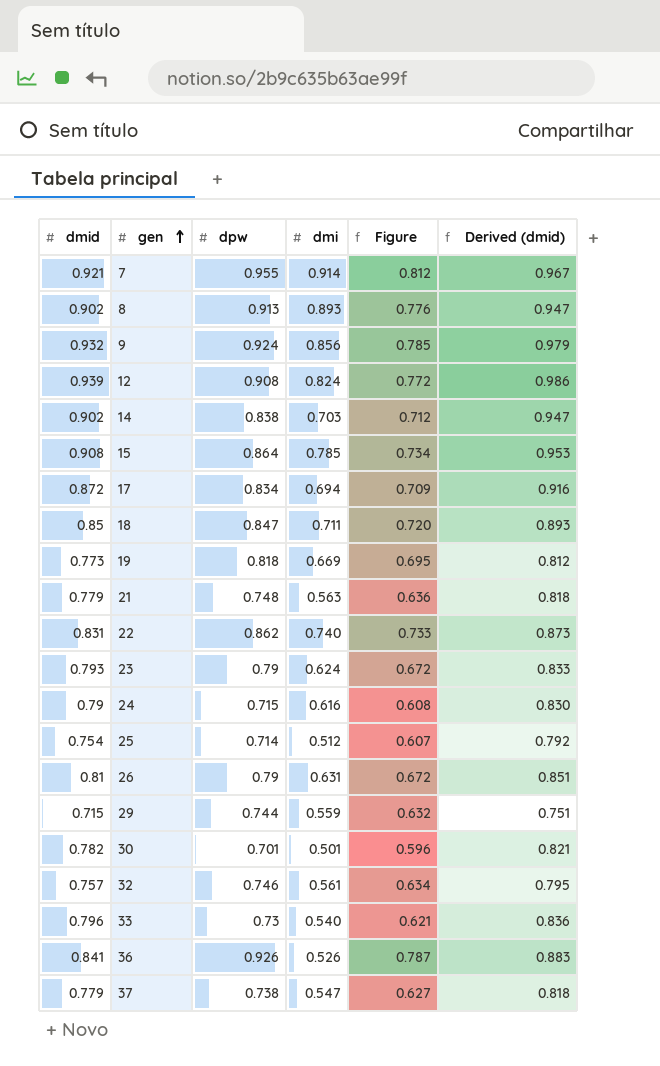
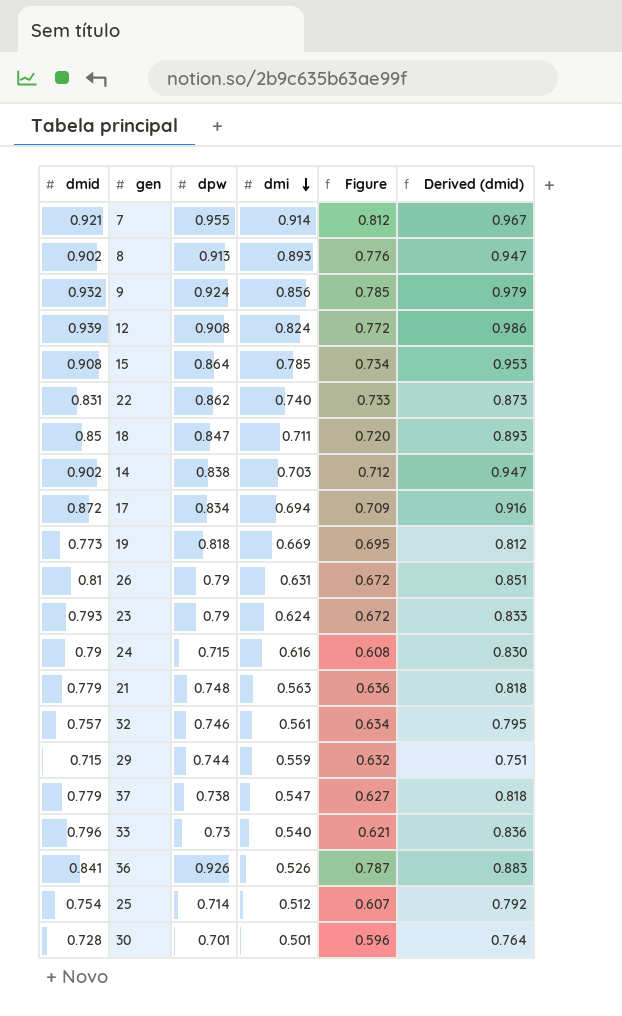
row order: gen ascending -> dmi descending
30 | dmid: 0.782 -> 0.728
30 | Derived (dmid): 0.821 -> 0.764

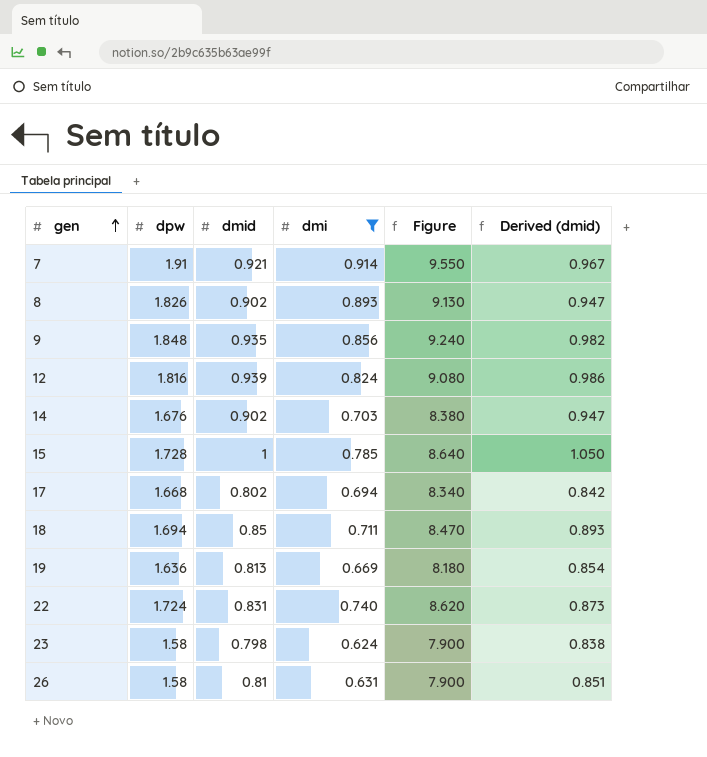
filter: none -> dmi >= 0.624
row order: dmi descending -> gen ascending
column dmid | position: 1 -> 3
column Figure | formula: [dpw] * 0.85 -> [dpw] * 5
7 | dpw: 0.955 -> 1.91
8 | dpw: 0.913 -> 1.826
9 | dpw: 0.924 -> 1.848
9 | dmid: 0.932 -> 0.935
9 | Derived (dmid): 0.979 -> 0.982
12 | dpw: 0.908 -> 1.816
14 | dpw: 0.838 -> 1.676
15 | dpw: 0.864 -> 1.728
15 | dmid: 0.908 -> 1
15 | Derived (dmid): 0.953 -> 1.050
17 | dpw: 0.834 -> 1.668
17 | dmid: 0.872 -> 0.802
17 | Derived (dmid): 0.916 -> 0.842
18 | dpw: 0.847 -> 1.694
19 | dpw: 0.818 -> 1.636
19 | dmid: 0.773 -> 0.813
19 | Derived (dmid): 0.812 -> 0.854
22 | dpw: 0.862 -> 1.724
23 | dpw: 0.79 -> 1.58
23 | dmid: 0.793 -> 0.798
23 | Derived (dmid): 0.833 -> 0.838
26 | dpw: 0.79 -> 1.58

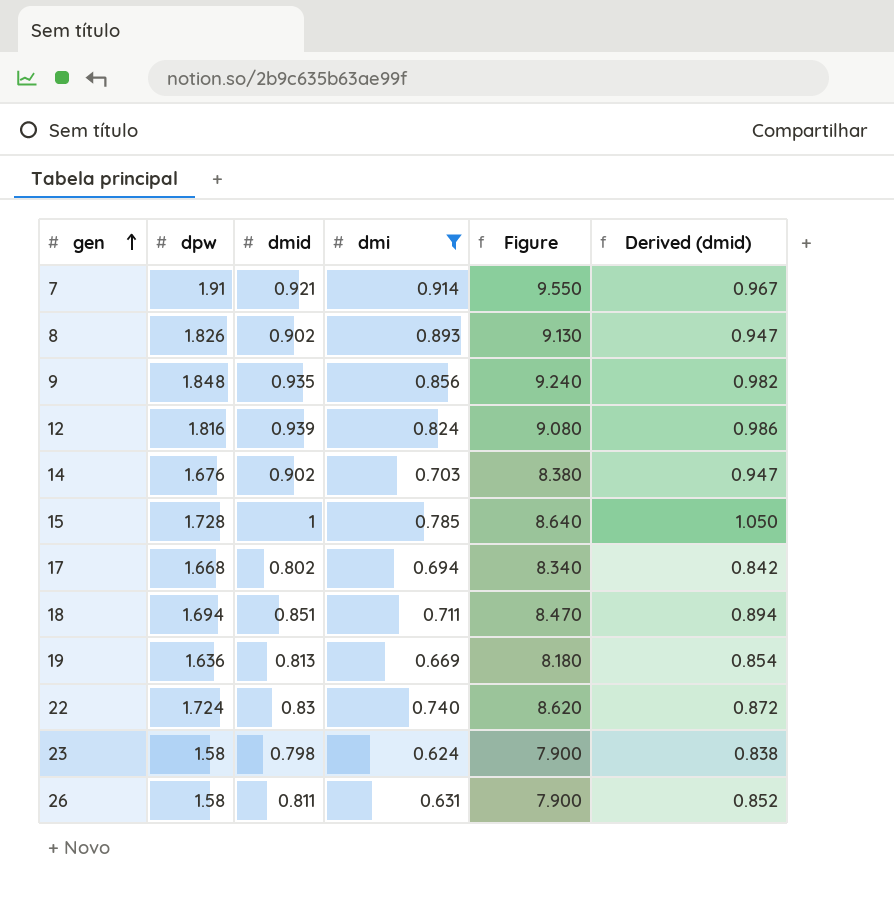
18 | dmid: 0.85 -> 0.851
18 | Derived (dmid): 0.893 -> 0.894
22 | dmid: 0.831 -> 0.83
22 | Derived (dmid): 0.873 -> 0.872
26 | dmid: 0.81 -> 0.811
26 | Derived (dmid): 0.851 -> 0.852

